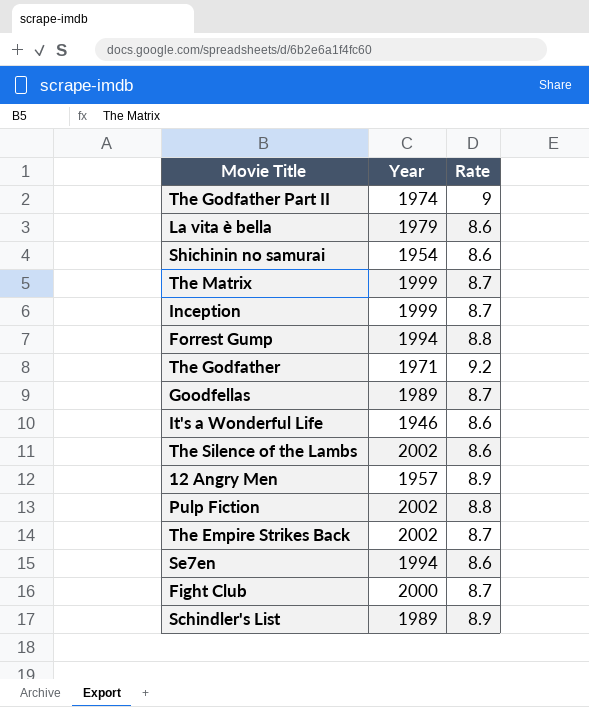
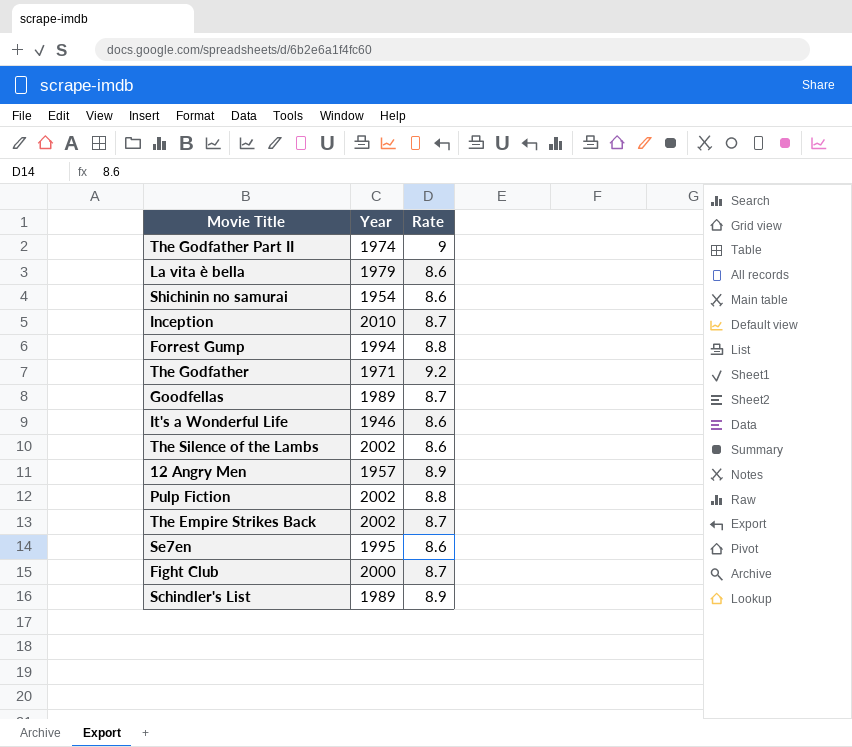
row The Matrix: 1999 | 8.7 -> none
Inception | Year: 1999 -> 2010
Se7en | Year: 1994 -> 1995

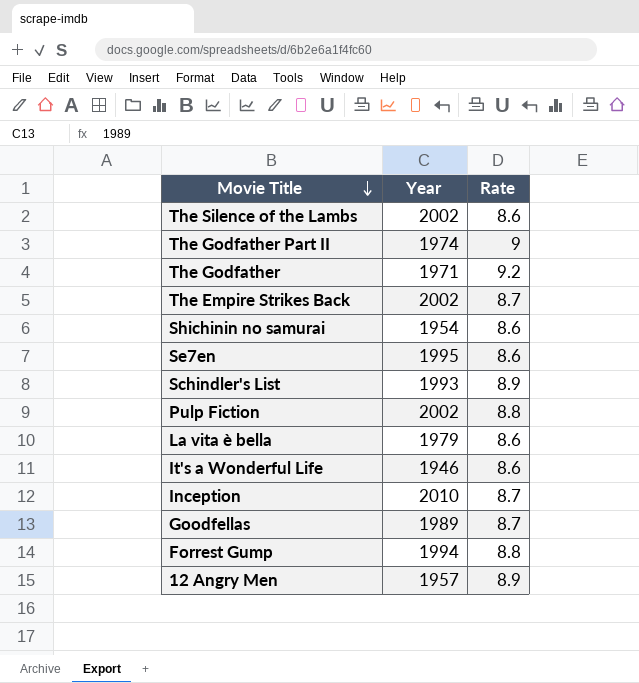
row order: none -> Movie Title descending
row Fight Club: 2000 | 8.7 -> none
Schindler's List | Year: 1989 -> 1993

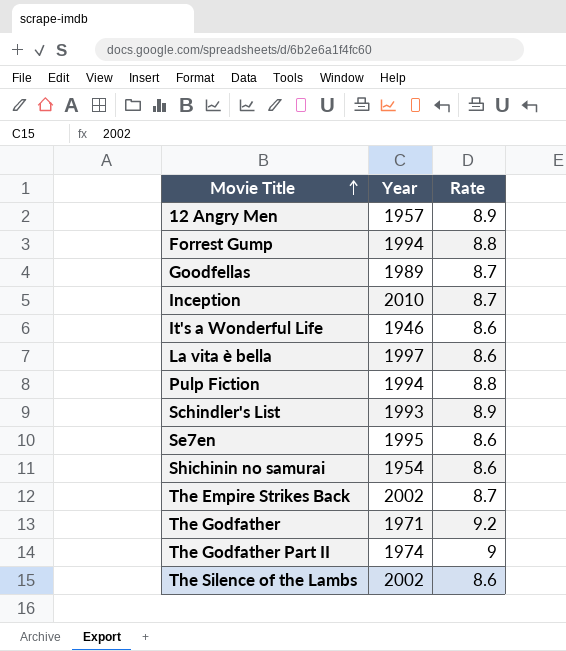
row order: Movie Title descending -> Movie Title ascending
La vita è bella | Year: 1979 -> 1997
Pulp Fiction | Year: 2002 -> 1994

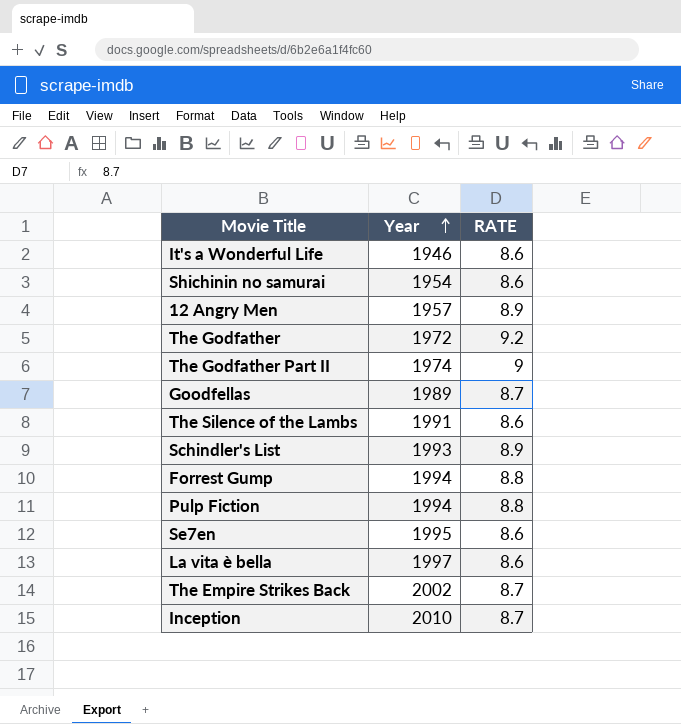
row order: Movie Title ascending -> Year ascending
column name: Rate -> RATE
The Godfather | Year: 1971 -> 1972
The Silence of the Lambs | Year: 2002 -> 1991

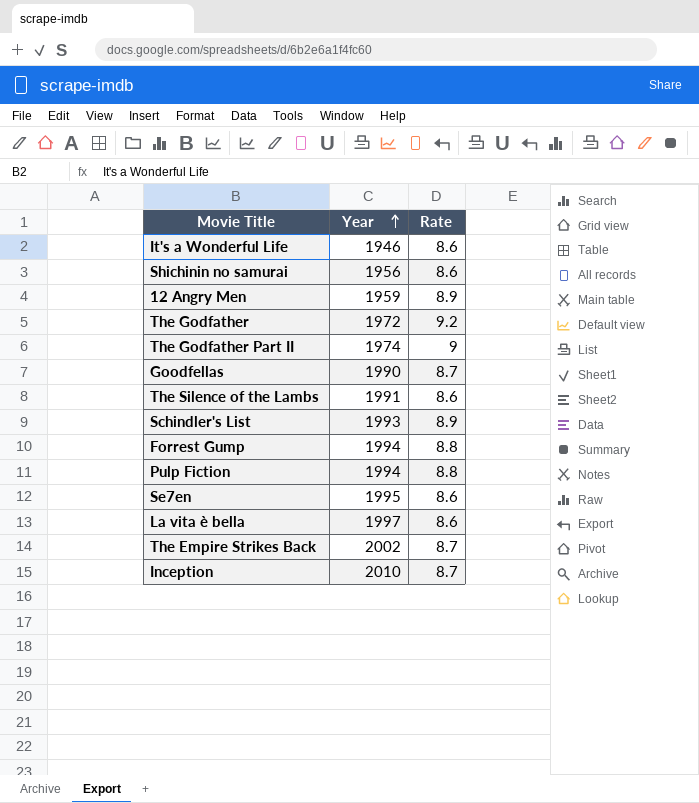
column name: RATE -> Rate
Shichinin no samurai | Year: 1954 -> 1956
12 Angry Men | Year: 1957 -> 1959
Goodfellas | Year: 1989 -> 1990

